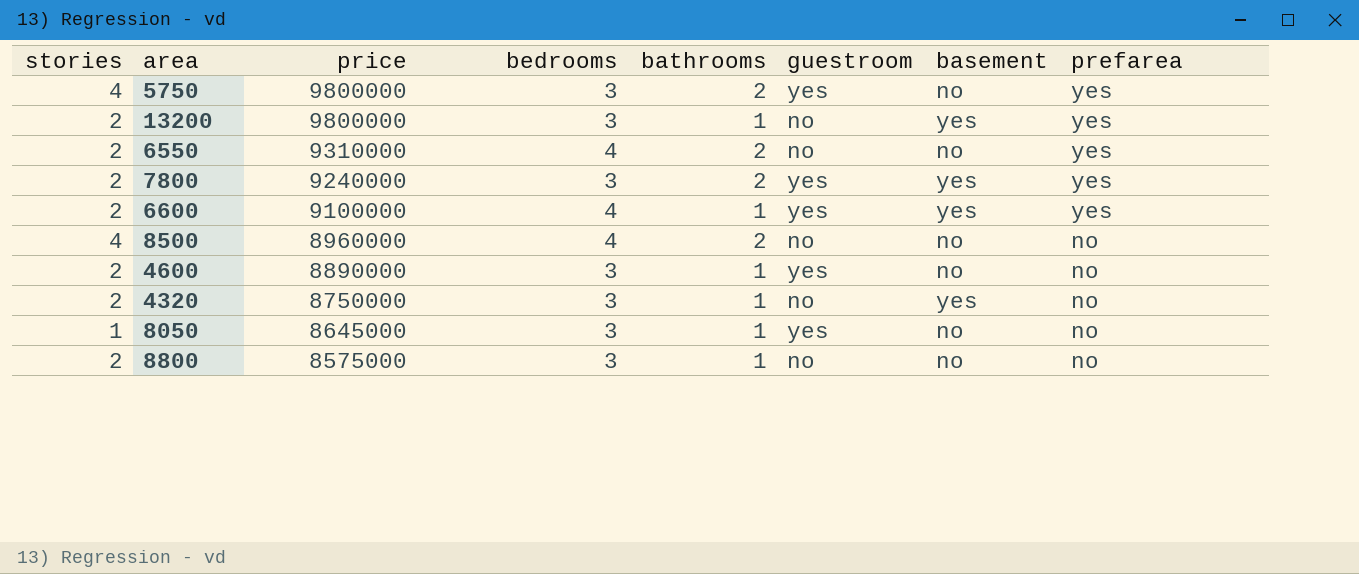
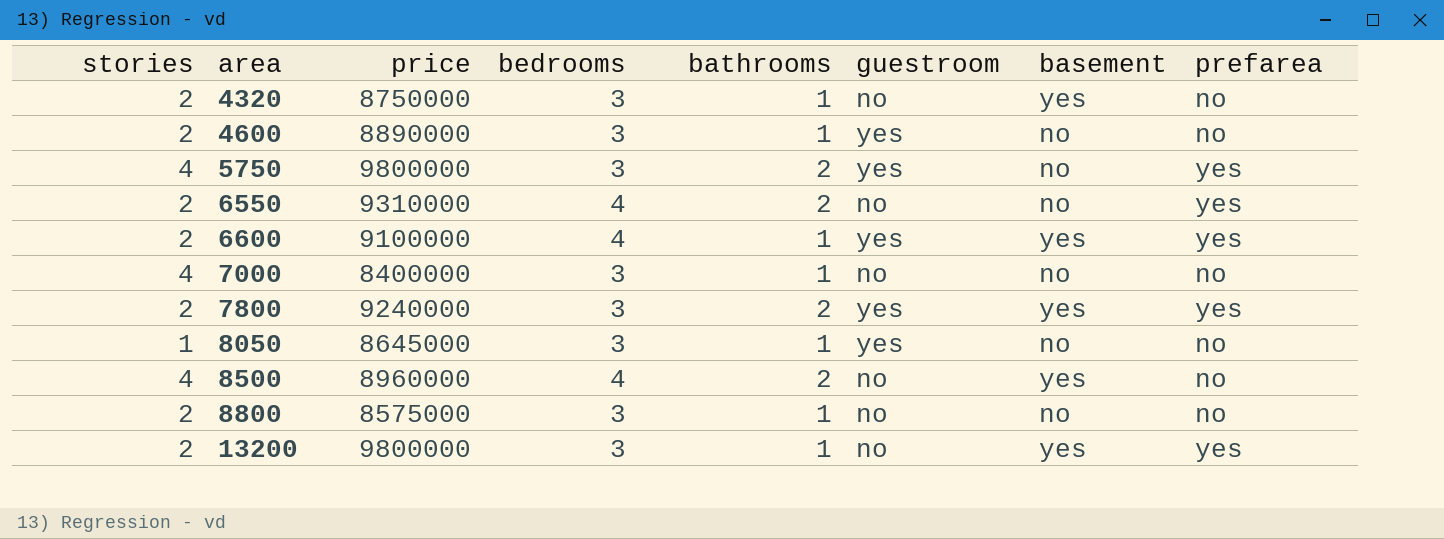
row order: price descending -> area ascending
row 7000: none -> 4 | 8400000 | 3 | 1 | no | no | no
8500 | basement: no -> yes

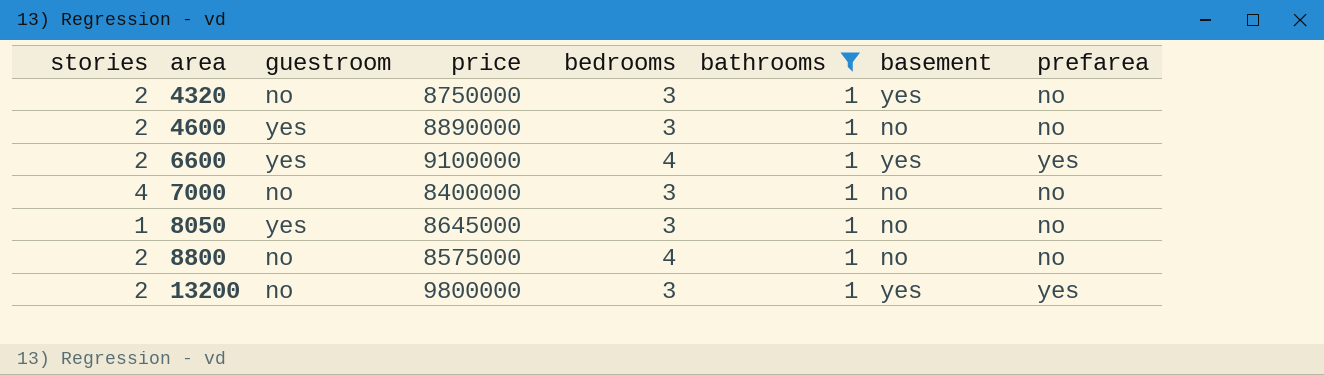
filter: none -> bathrooms = 1
column guestroom | position: 6 -> 3
8800 | bedrooms: 3 -> 4

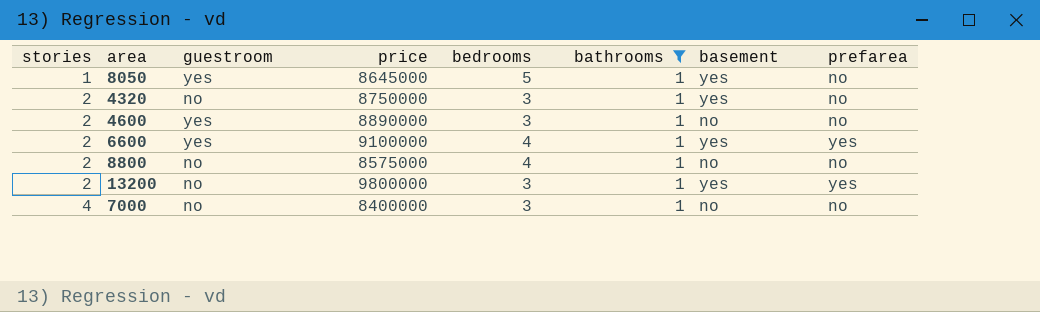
row order: area ascending -> stories ascending
8050 | bedrooms: 3 -> 5
8050 | basement: no -> yes

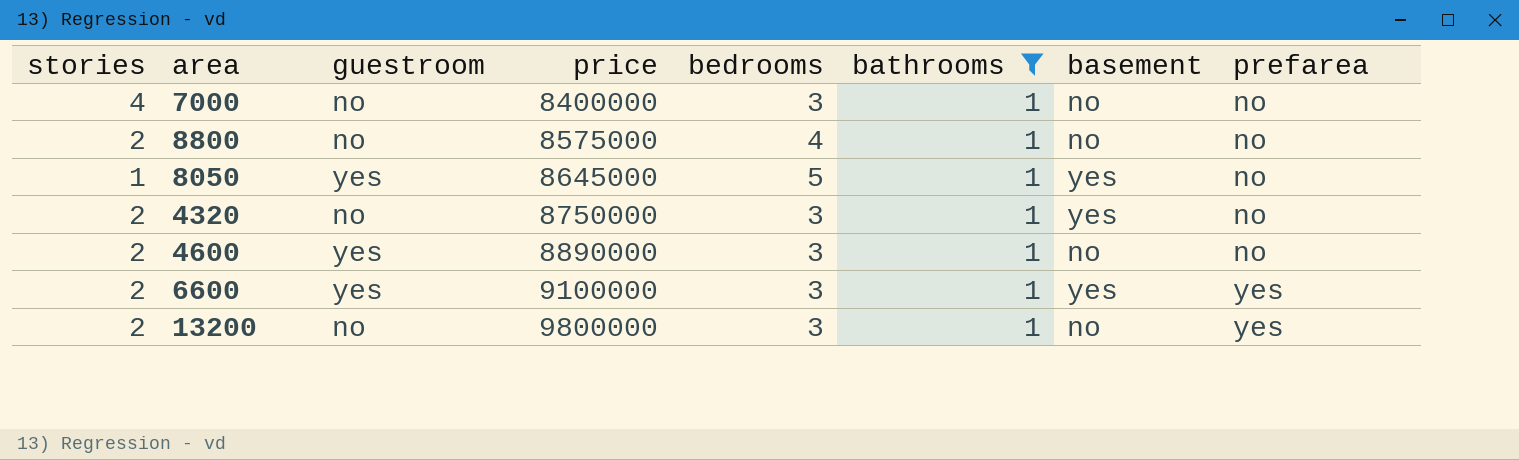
row order: stories ascending -> price ascending
6600 | bedrooms: 4 -> 3
13200 | basement: yes -> no

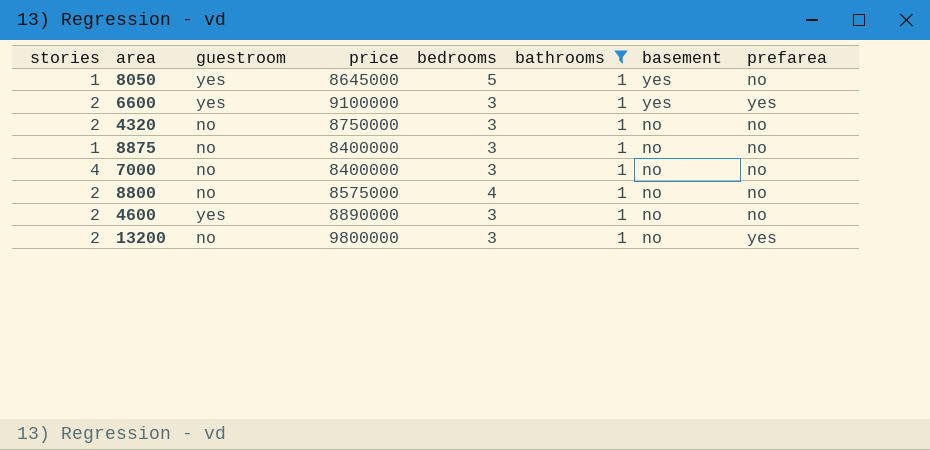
row order: price ascending -> basement descending
4320 | basement: yes -> no
row 8875: none -> 1 | no | 8400000 | 3 | 1 | no | no

